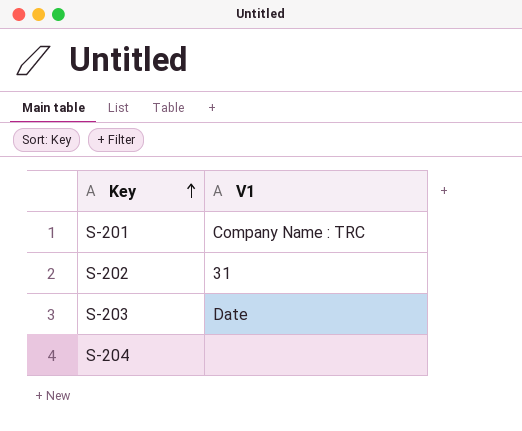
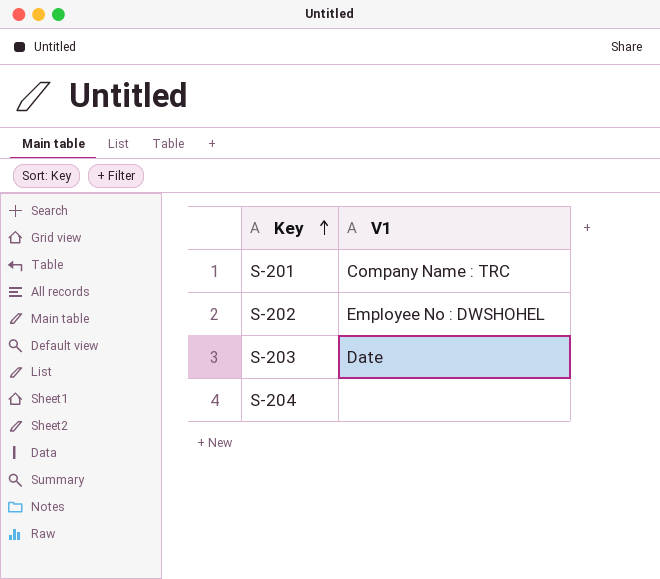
S-202 | V1: 31 -> Employee No : DWSHOHEL

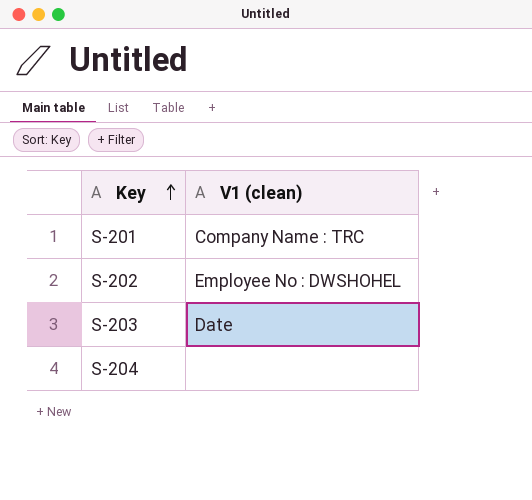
column name: V1 -> V1 (clean)

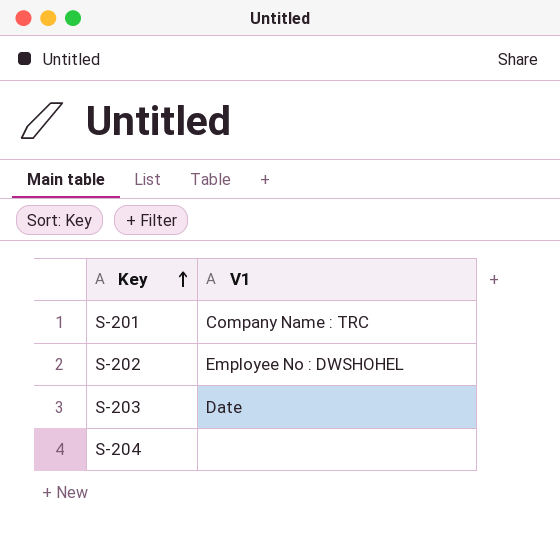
column name: V1 (clean) -> V1

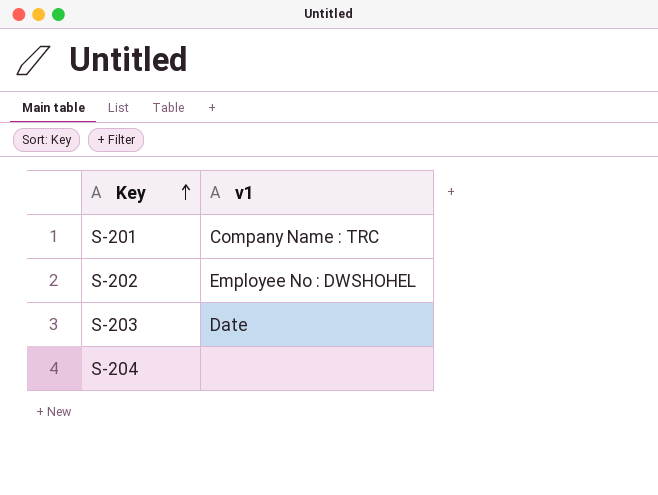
column name: V1 -> v1

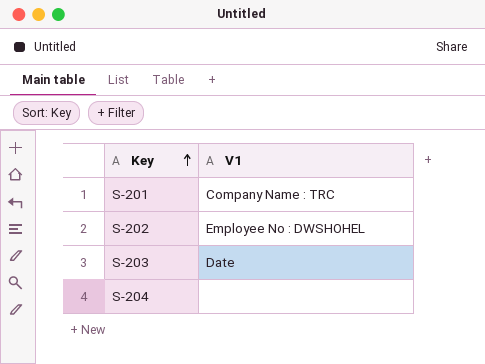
column name: v1 -> V1

